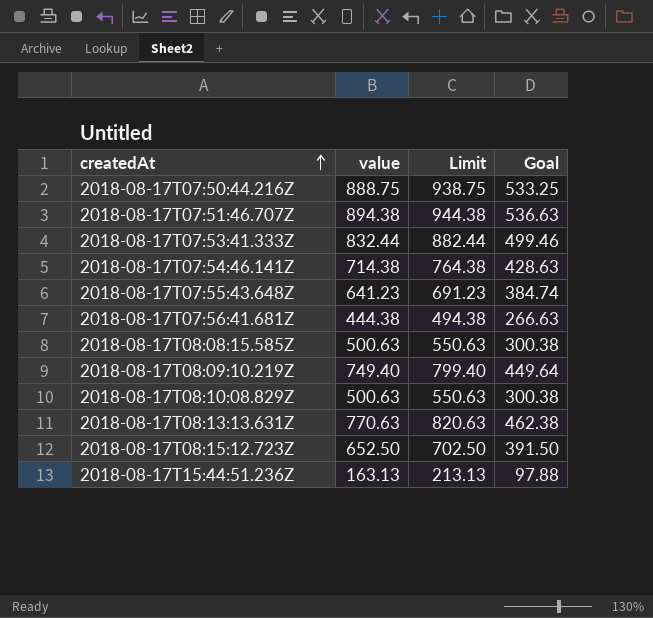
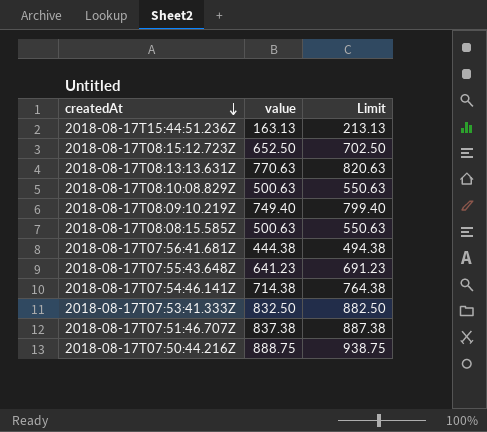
row order: createdAt ascending -> createdAt descending
column Goal | formula: [value] * 0.6 -> none
2018-08-17T07:53:41.333Z | value: 832.44 -> 832.50
2018-08-17T07:53:41.333Z | Limit: 882.44 -> 882.50
2018-08-17T07:51:46.707Z | value: 894.38 -> 837.38
2018-08-17T07:51:46.707Z | Limit: 944.38 -> 887.38

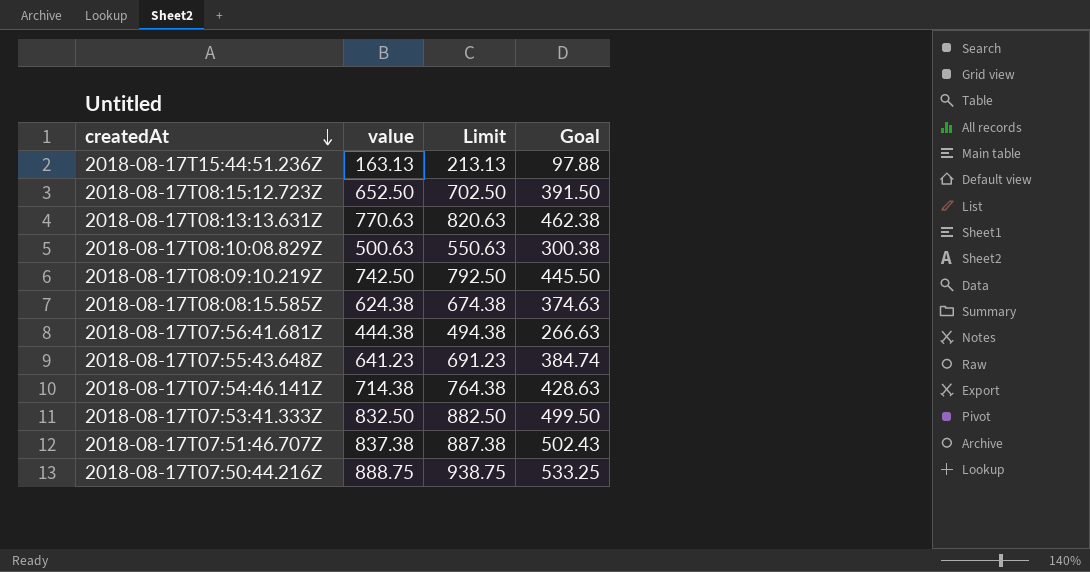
column Goal | formula: none -> [value] * 0.6
2018-08-17T08:09:10.219Z | value: 749.40 -> 742.50
2018-08-17T08:09:10.219Z | Limit: 799.40 -> 792.50
2018-08-17T08:08:15.585Z | value: 500.63 -> 624.38
2018-08-17T08:08:15.585Z | Limit: 550.63 -> 674.38

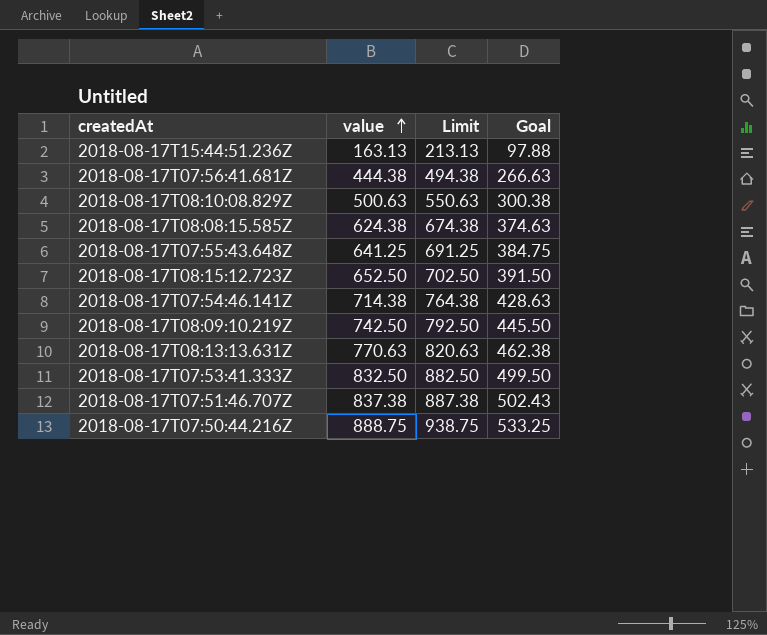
row order: createdAt descending -> value ascending
2018-08-17T07:55:43.648Z | value: 641.23 -> 641.25
2018-08-17T07:55:43.648Z | Limit: 691.23 -> 691.25
2018-08-17T07:55:43.648Z | Goal: 384.74 -> 384.75

